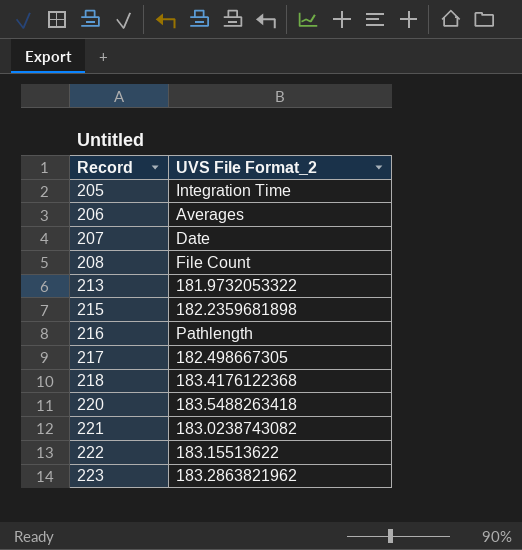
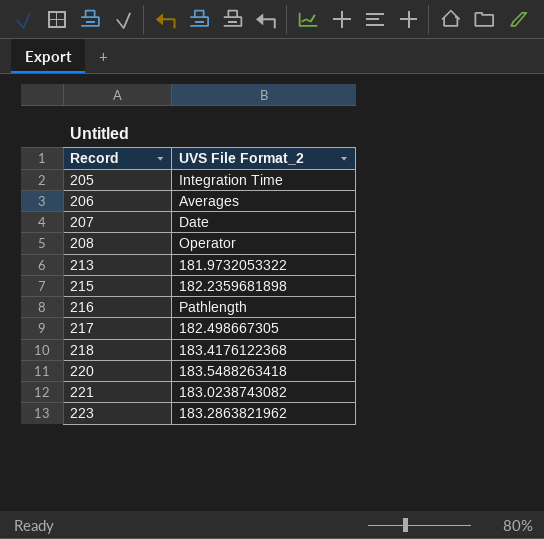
row 222: 183.15513622 -> none
208 | UVS File Format_2: File Count -> Operator

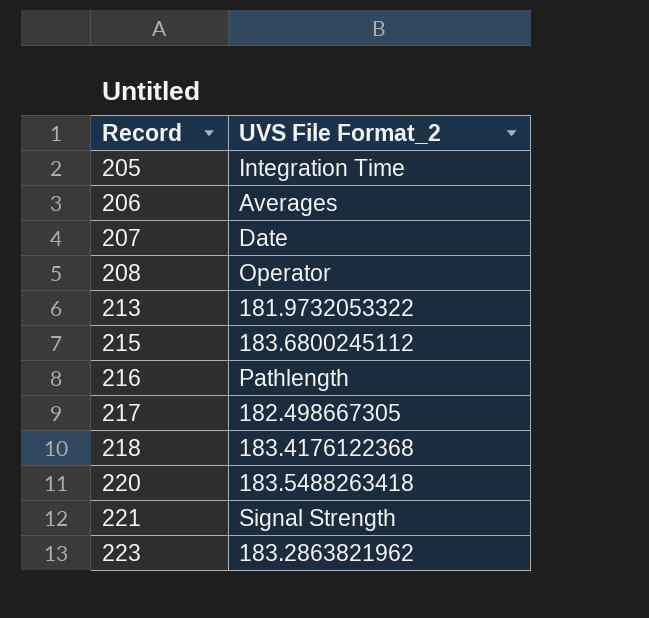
215 | UVS File Format_2: 182.2359681898 -> 183.6800245112
221 | UVS File Format_2: 183.0238743082 -> Signal Strength

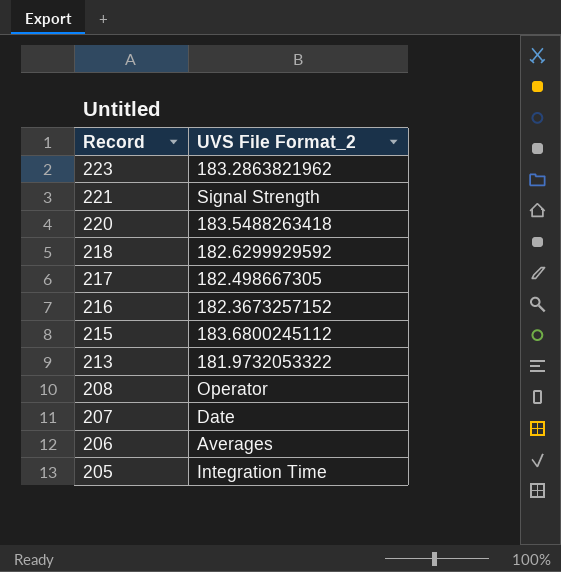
row order: Record ascending -> Record descending
218 | UVS File Format_2: 183.4176122368 -> 182.6299929592
216 | UVS File Format_2: Pathlength -> 182.3673257152

